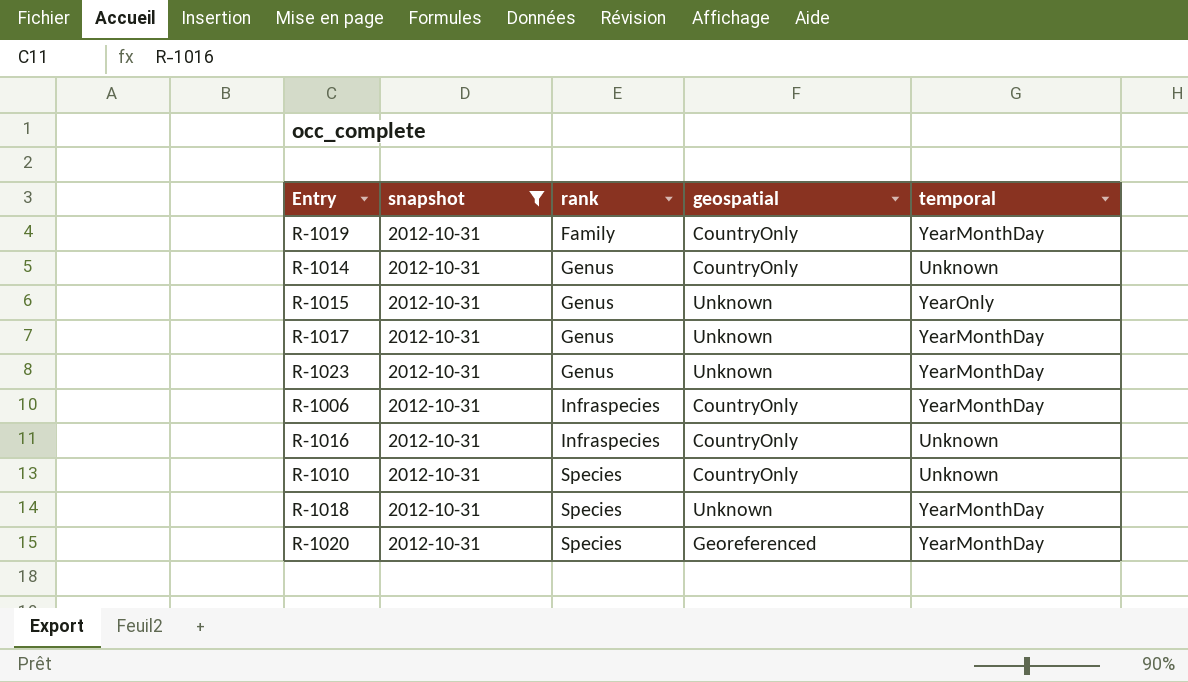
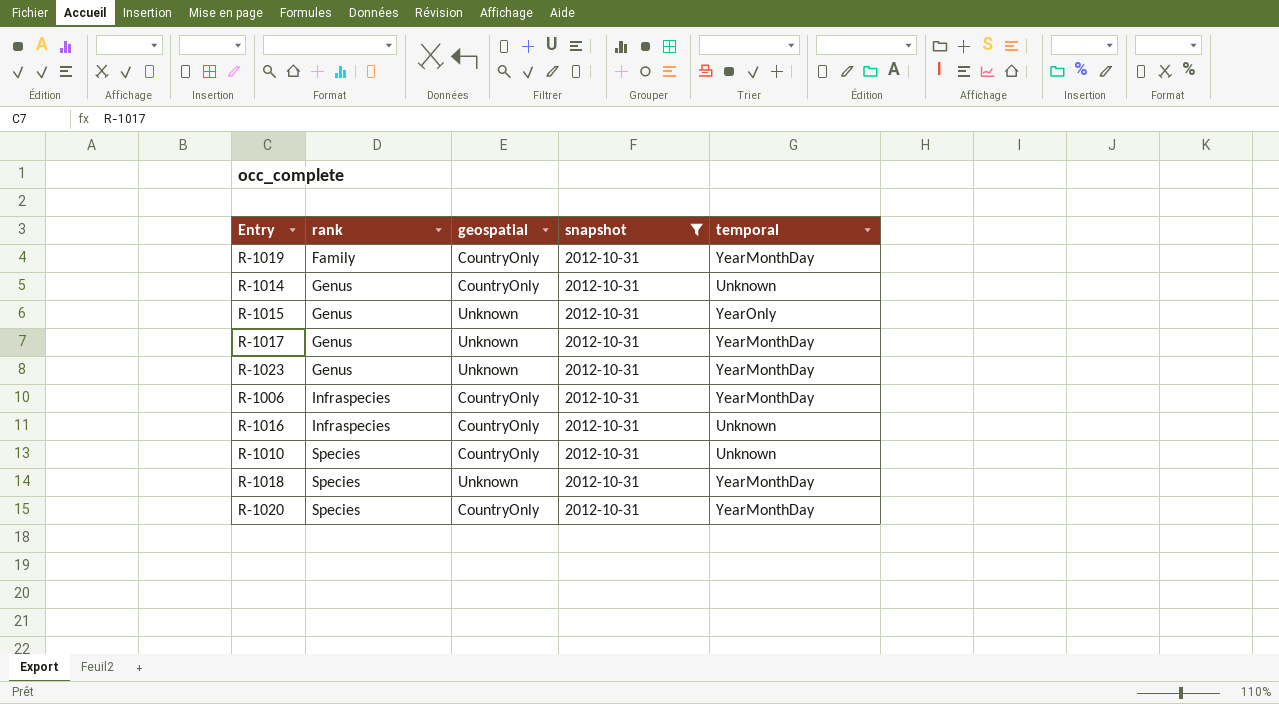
column snapshot | position: 2 -> 4
R-1020 | geospatial: Georeferenced -> CountryOnly

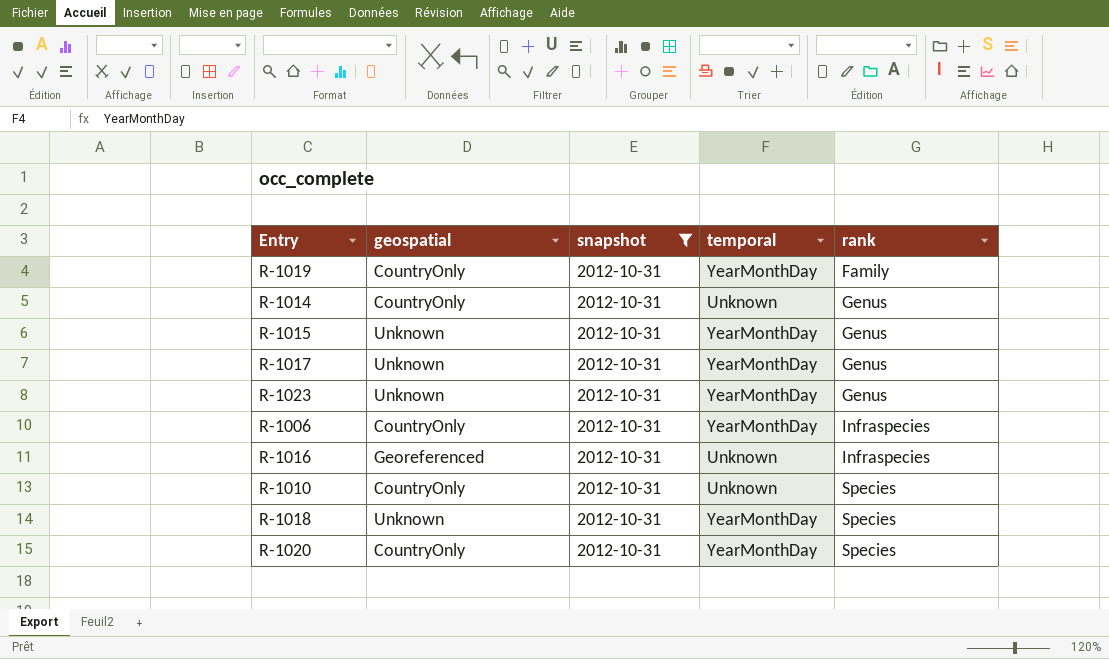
column rank | position: 2 -> 5
R-1015 | temporal: YearOnly -> YearMonthDay
R-1016 | geospatial: CountryOnly -> Georeferenced

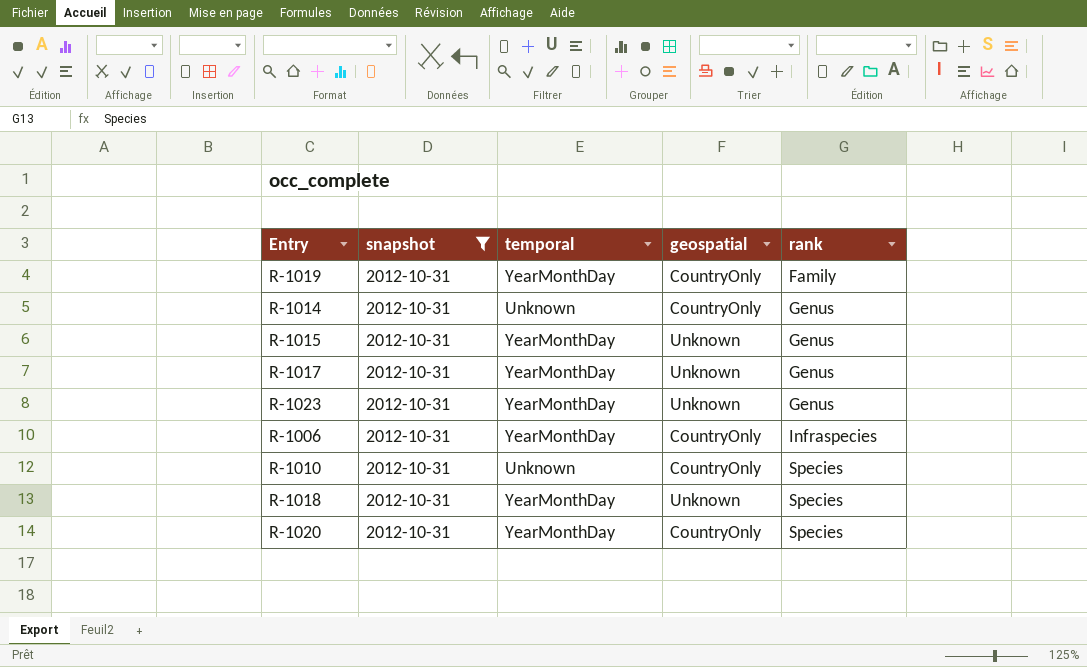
column geospatial | position: 2 -> 4
row R-1016: Georeferenced | 2012-10-31 | Unknown | Infraspecies -> none

